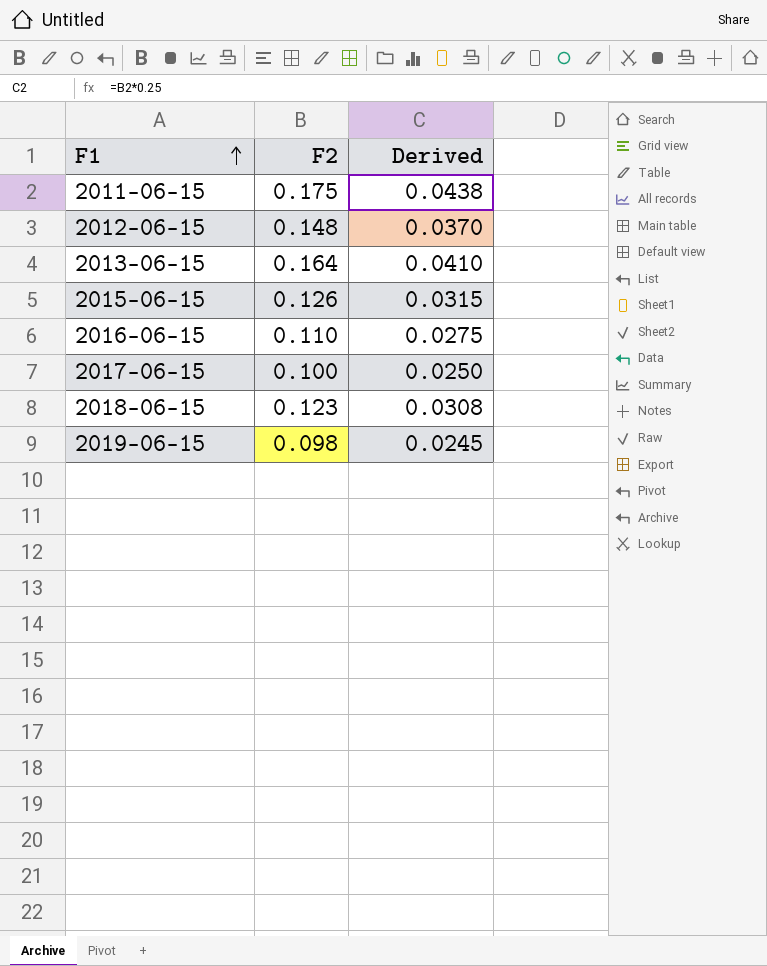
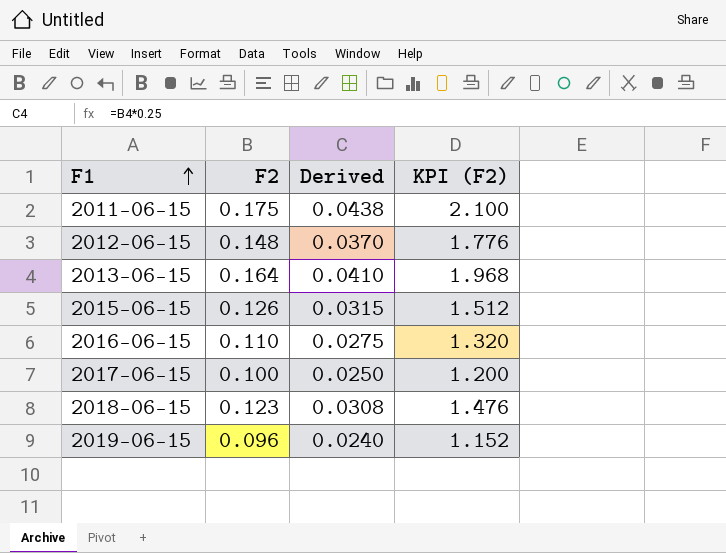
column KPI (F2) | formula: none -> [F2] * 12
2019-06-15 | F2: 0.098 -> 0.096
2019-06-15 | Derived: 0.0245 -> 0.0240

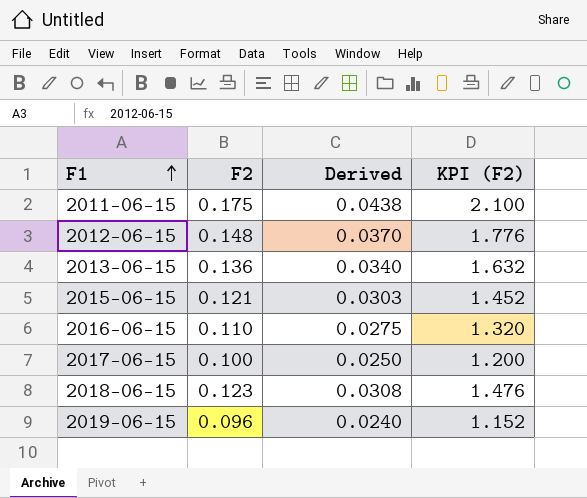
2013-06-15 | F2: 0.164 -> 0.136
2013-06-15 | Derived: 0.0410 -> 0.0340
2013-06-15 | KPI (F2): 1.968 -> 1.632
2015-06-15 | F2: 0.126 -> 0.121
2015-06-15 | Derived: 0.0315 -> 0.0303
2015-06-15 | KPI (F2): 1.512 -> 1.452

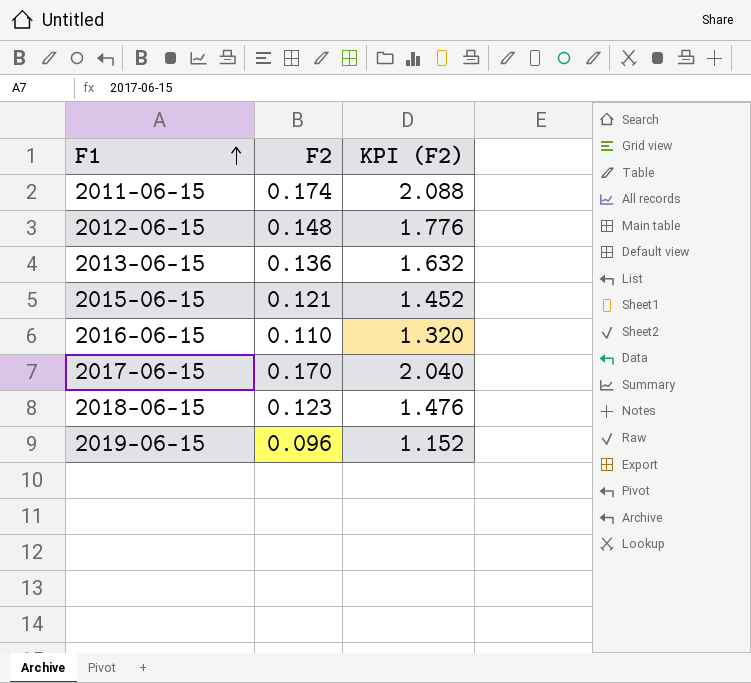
column Derived | formula: [F2] * 0.25 -> none
2011-06-15 | F2: 0.175 -> 0.174
2011-06-15 | KPI (F2): 2.100 -> 2.088
2017-06-15 | F2: 0.100 -> 0.170
2017-06-15 | KPI (F2): 1.200 -> 2.040

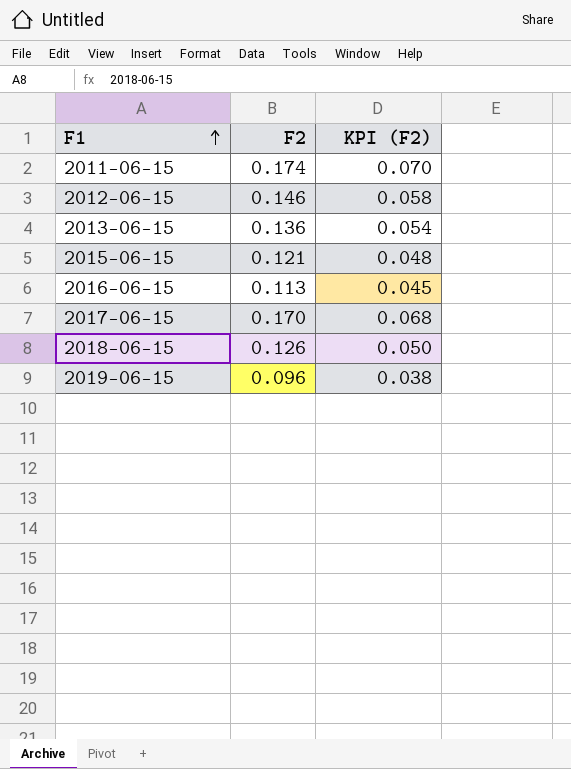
column KPI (F2) | formula: [F2] * 12 -> [F2] * 0.4
2012-06-15 | F2: 0.148 -> 0.146
2016-06-15 | F2: 0.110 -> 0.113
2018-06-15 | F2: 0.123 -> 0.126

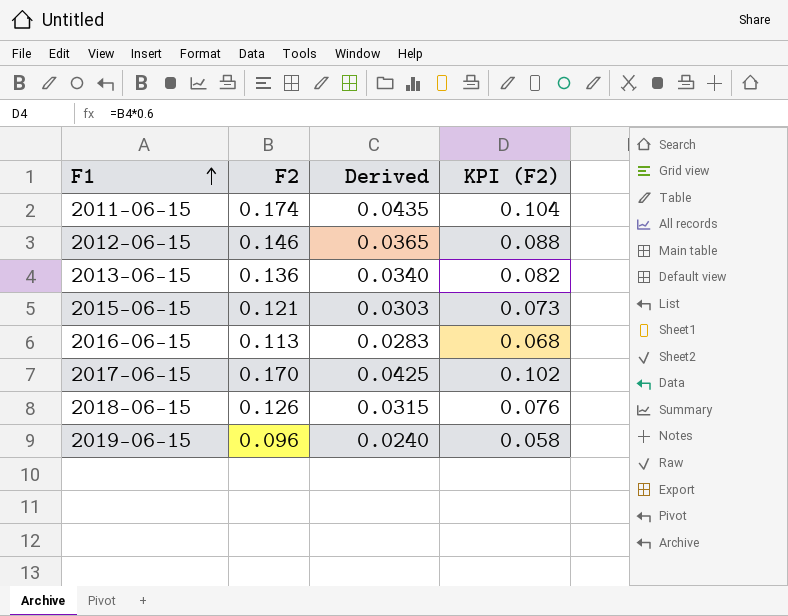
column Derived | formula: none -> [F2] * 0.25
column KPI (F2) | formula: [F2] * 0.4 -> [F2] * 0.6

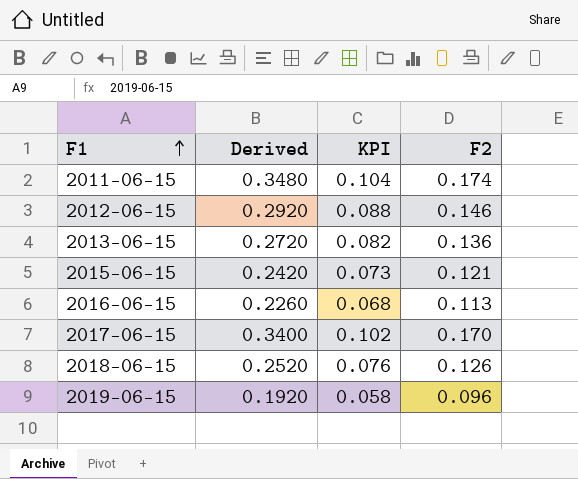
column Derived | formula: [F2] * 0.25 -> [F2] * 2
column name: KPI (F2) -> KPI
column F2 | position: 2 -> 4

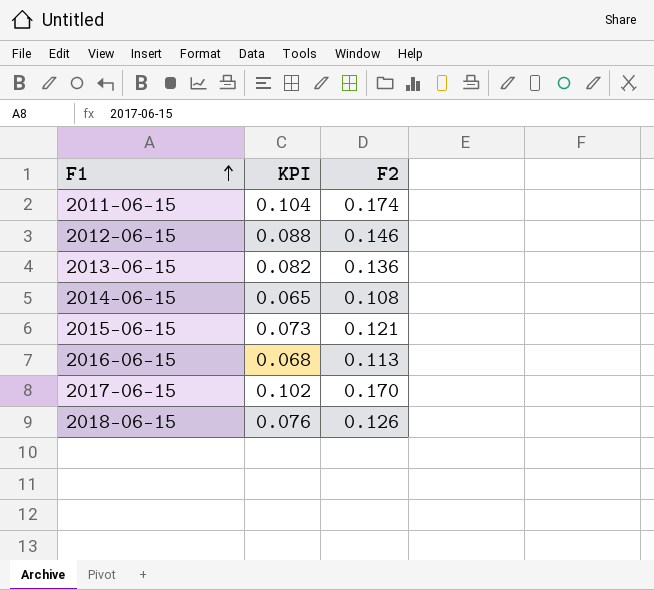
column Derived | formula: [F2] * 2 -> none
row 2019-06-15: 0.1920 | 0.058 | 0.096 -> none
row 2014-06-15: none -> 0.065 | 0.108

